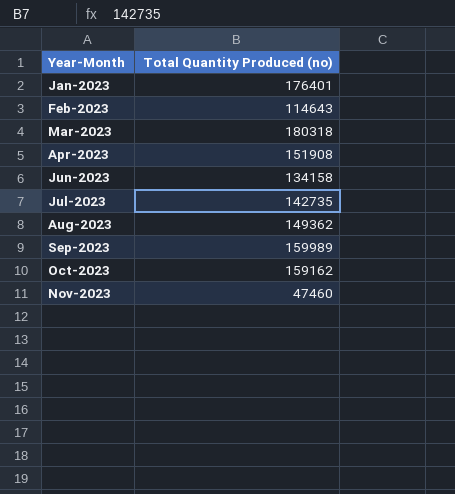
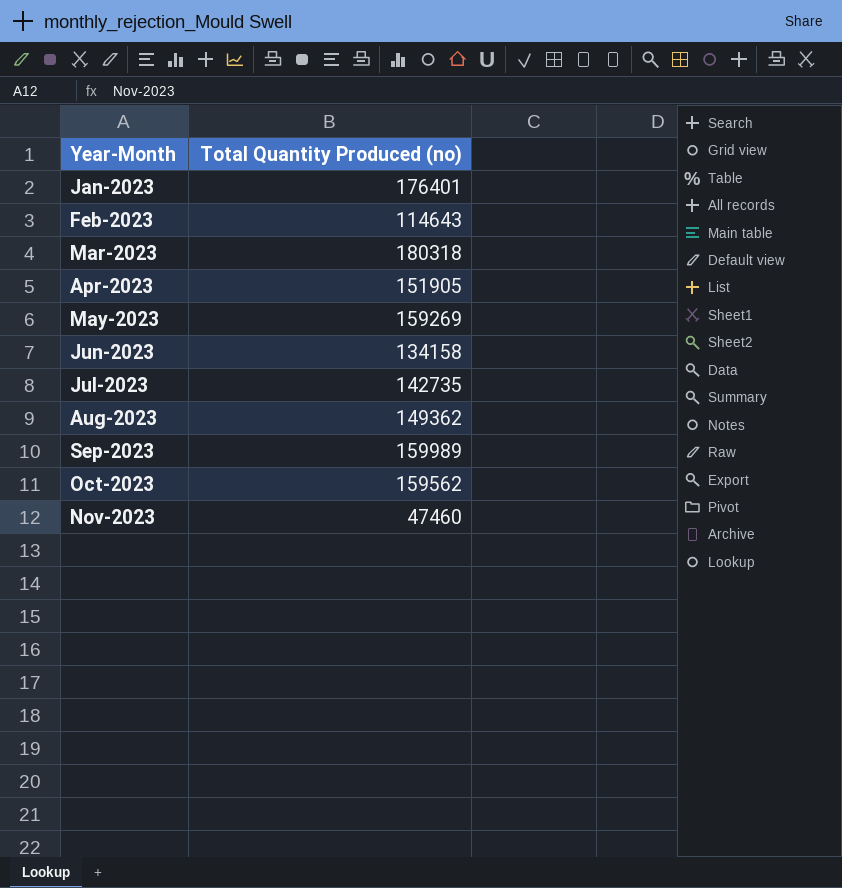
Apr-2023 | Total Quantity Produced (no): 151908 -> 151905
row May-2023: none -> 159269
Oct-2023 | Total Quantity Produced (no): 159162 -> 159562

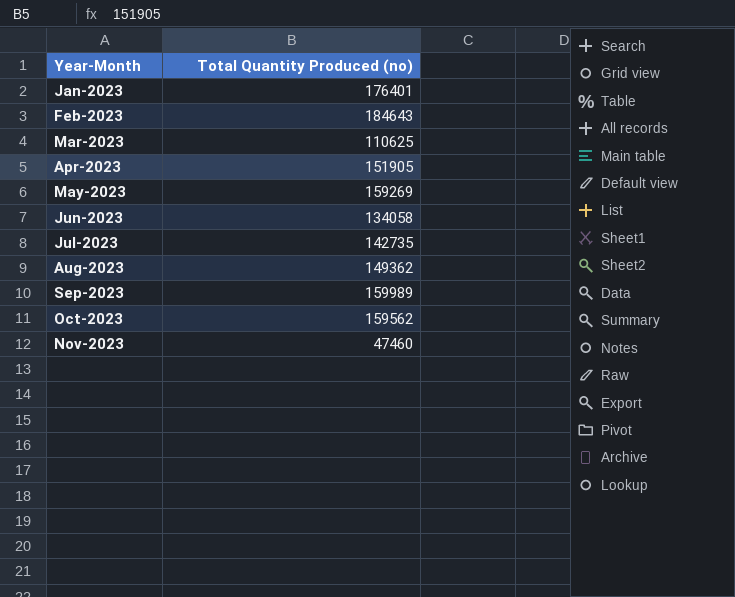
Feb-2023 | Total Quantity Produced (no): 114643 -> 184643
Mar-2023 | Total Quantity Produced (no): 180318 -> 110625
Jun-2023 | Total Quantity Produced (no): 134158 -> 134058

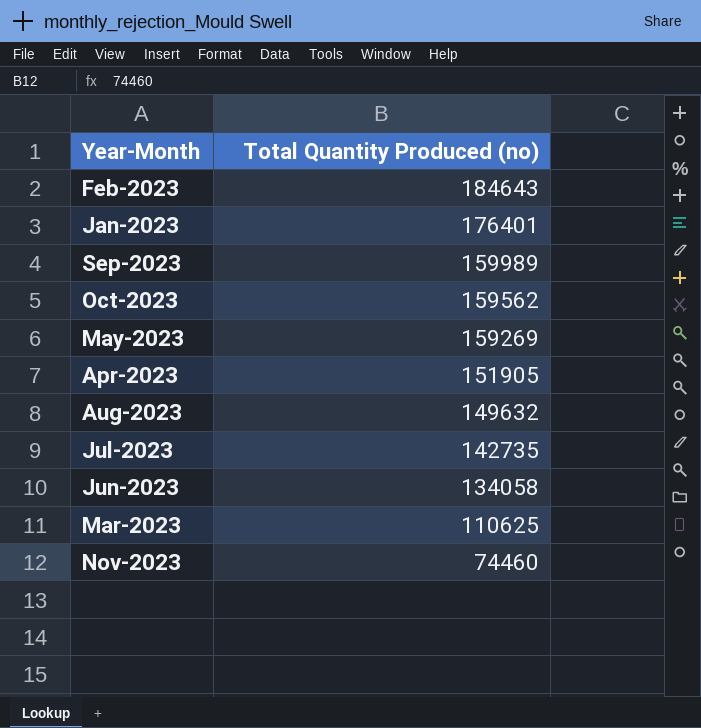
row order: Year-Month ascending -> Total Quantity Produced (no) descending
Aug-2023 | Total Quantity Produced (no): 149362 -> 149632
Nov-2023 | Total Quantity Produced (no): 47460 -> 74460

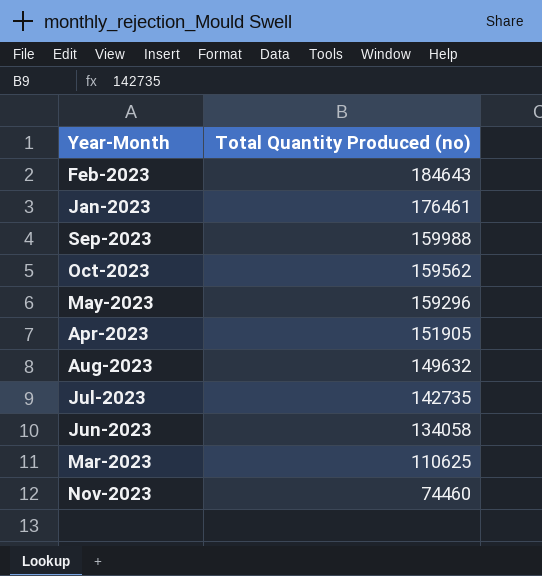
Jan-2023 | Total Quantity Produced (no): 176401 -> 176461
Sep-2023 | Total Quantity Produced (no): 159989 -> 159988
May-2023 | Total Quantity Produced (no): 159269 -> 159296

